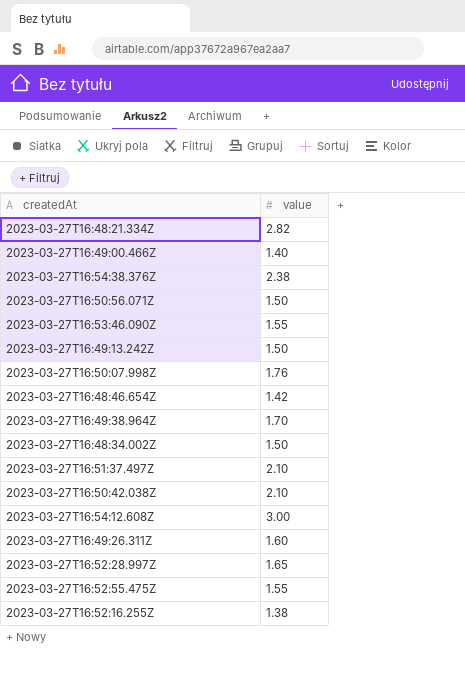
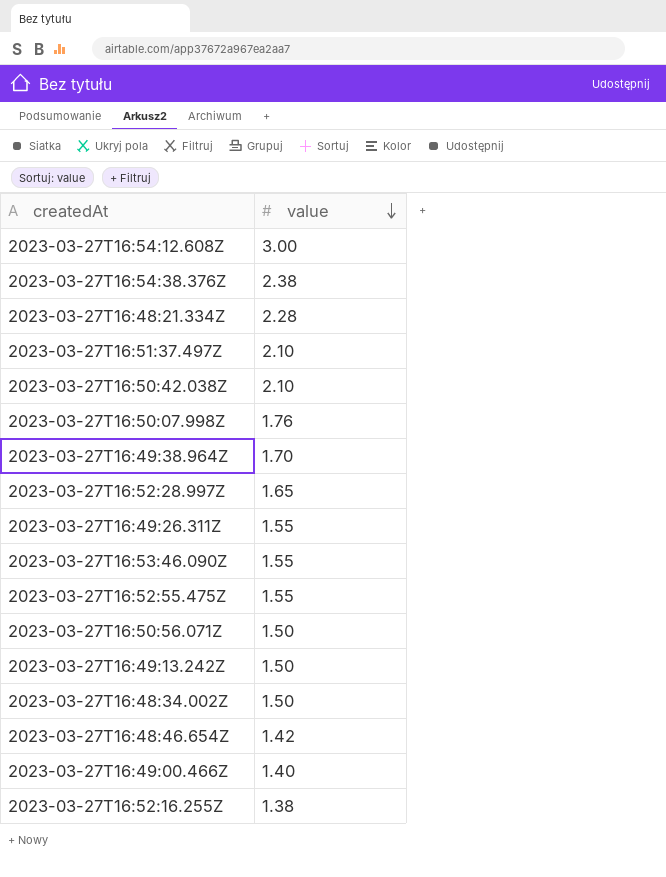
row order: none -> value descending
2023-03-27T16:48:21.334Z | value: 2.82 -> 2.28
2023-03-27T16:49:26.311Z | value: 1.60 -> 1.55

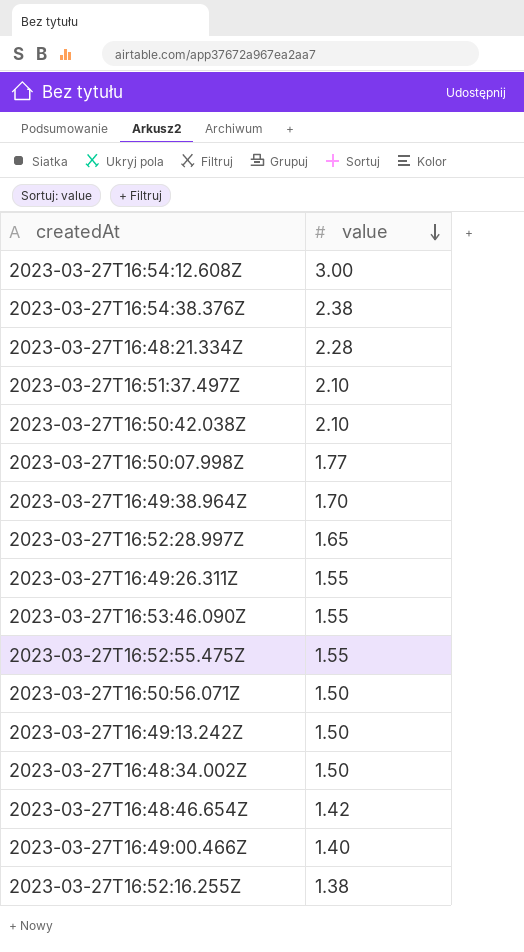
2023-03-27T16:50:07.998Z | value: 1.76 -> 1.77

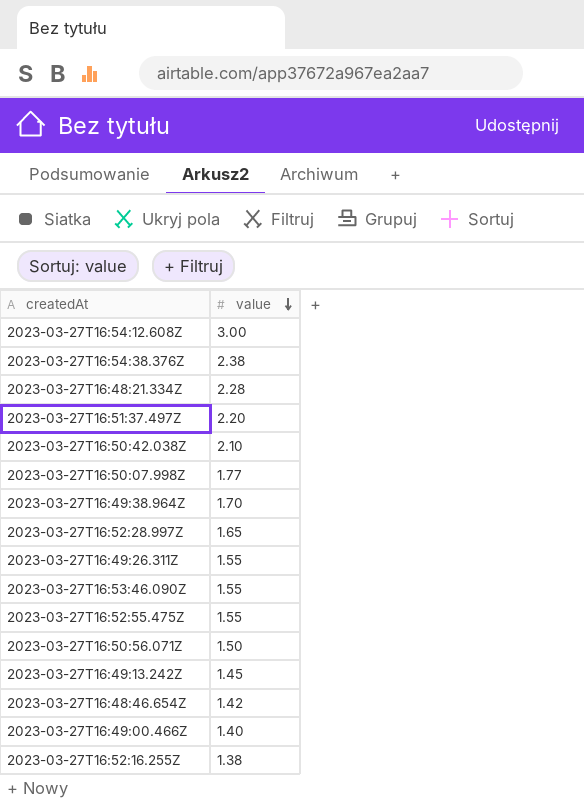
row 2023-03-27T16:48:34.002Z: 1.50 -> none
2023-03-27T16:51:37.497Z | value: 2.10 -> 2.20
2023-03-27T16:49:13.242Z | value: 1.50 -> 1.45

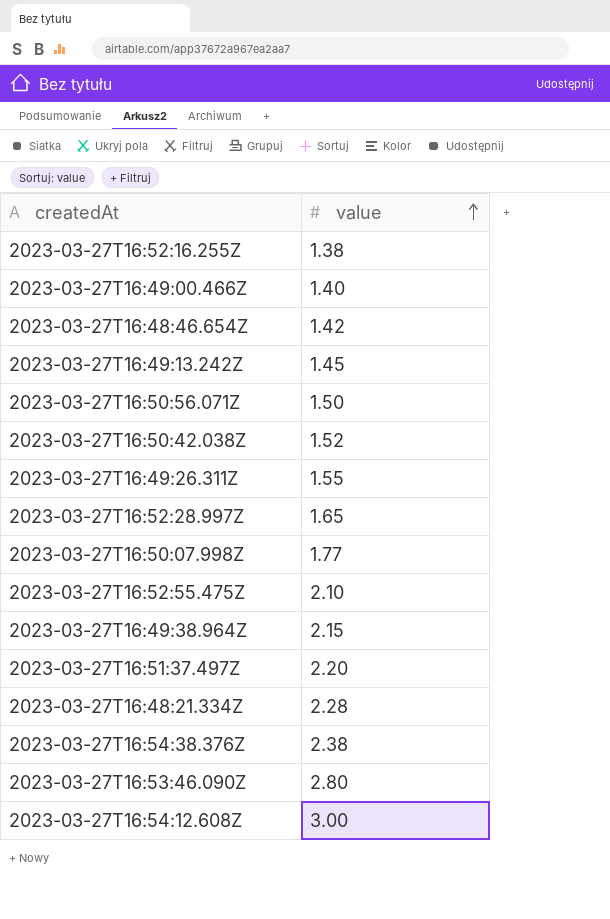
row order: value descending -> value ascending
2023-03-27T16:50:42.038Z | value: 2.10 -> 1.52
2023-03-27T16:52:55.475Z | value: 1.55 -> 2.10
2023-03-27T16:49:38.964Z | value: 1.70 -> 2.15
2023-03-27T16:53:46.090Z | value: 1.55 -> 2.80

